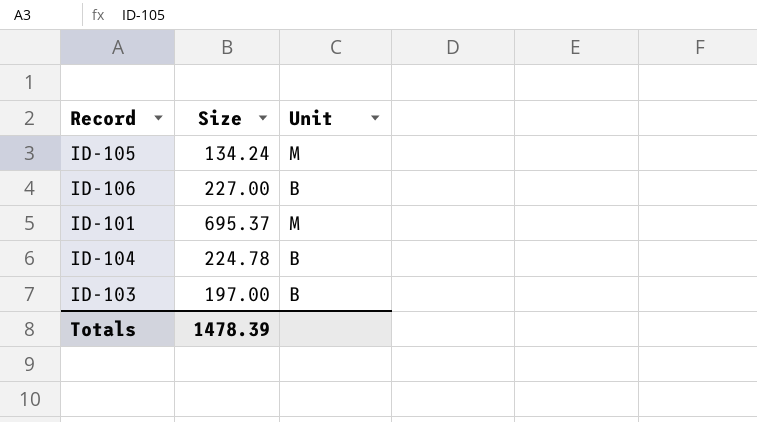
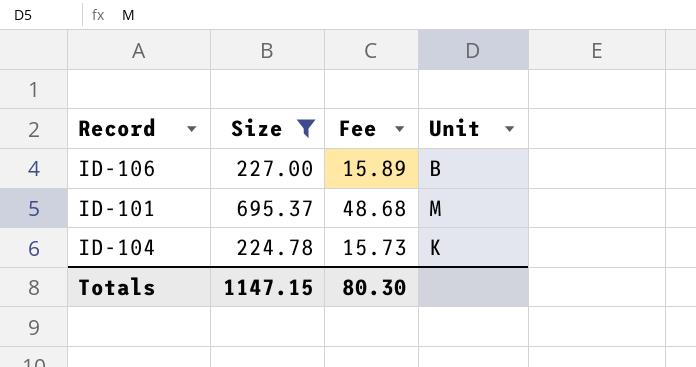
filter: none -> Size >= 224.78
column Fee | formula: none -> [Size] * 0.07
ID-104 | Unit: B -> K
Totals | Size: 1478.39 -> 1147.15

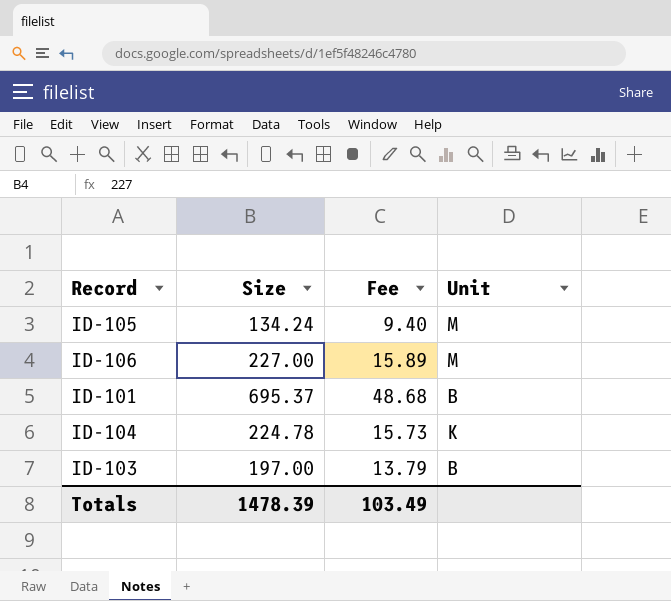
filter: Size >= 224.78 -> none
ID-106 | Unit: B -> M
ID-101 | Unit: M -> B
Totals | Size: 1147.15 -> 1478.39
Totals | Fee: 80.30 -> 103.49

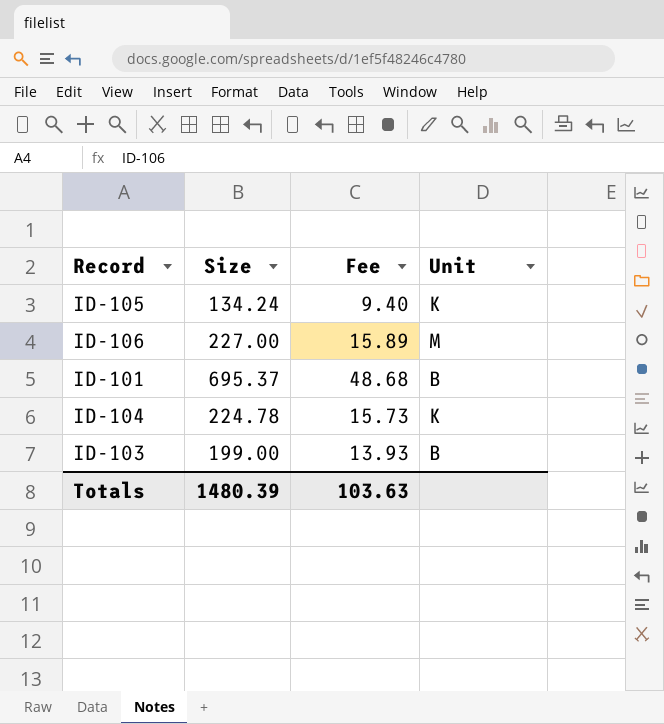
ID-105 | Unit: M -> K
ID-103 | Size: 197.00 -> 199.00
ID-103 | Fee: 13.79 -> 13.93
Totals | Size: 1478.39 -> 1480.39
Totals | Fee: 103.49 -> 103.63

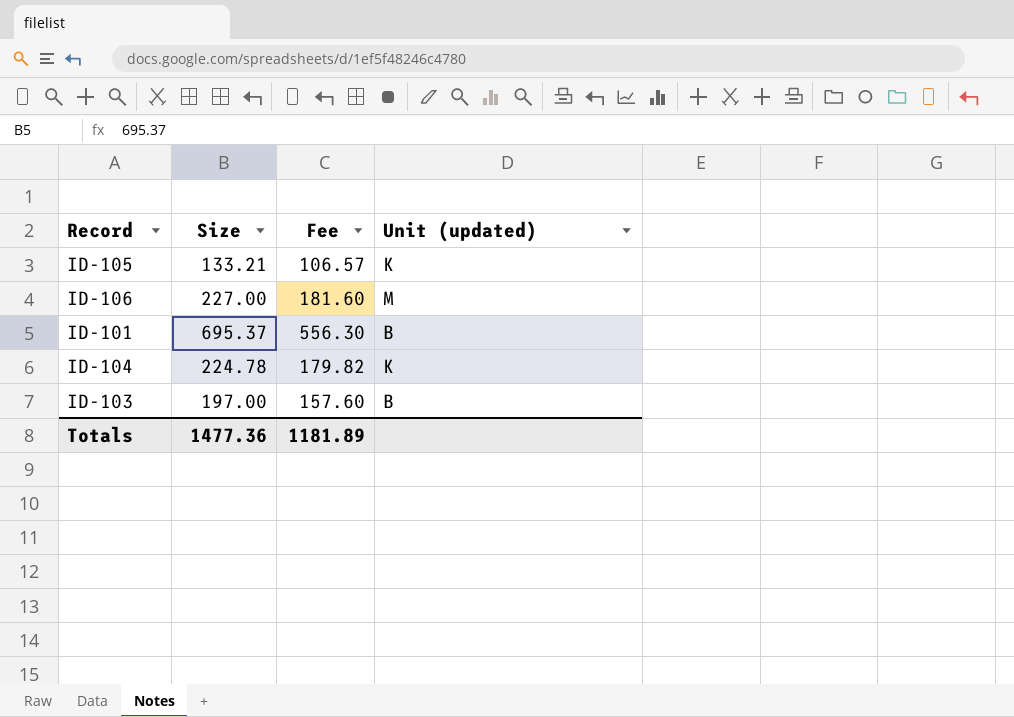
column Fee | formula: [Size] * 0.07 -> [Size] * 0.8
column name: Unit -> Unit (updated)
ID-105 | Size: 134.24 -> 133.21
ID-103 | Size: 199.00 -> 197.00
Totals | Size: 1480.39 -> 1477.36
Totals | Fee: 103.63 -> 1181.89

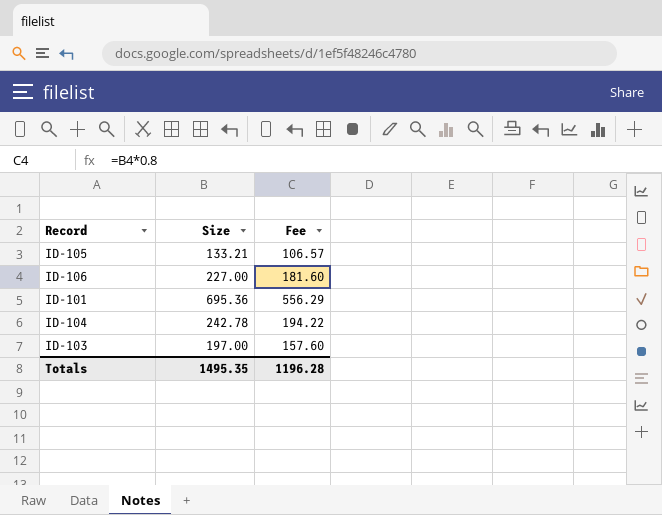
column Unit (updated) | position: 4 -> none
ID-101 | Size: 695.37 -> 695.36
ID-101 | Fee: 556.30 -> 556.29
ID-104 | Size: 224.78 -> 242.78
ID-104 | Fee: 179.82 -> 194.22
Totals | Size: 1477.36 -> 1495.35
Totals | Fee: 1181.89 -> 1196.28

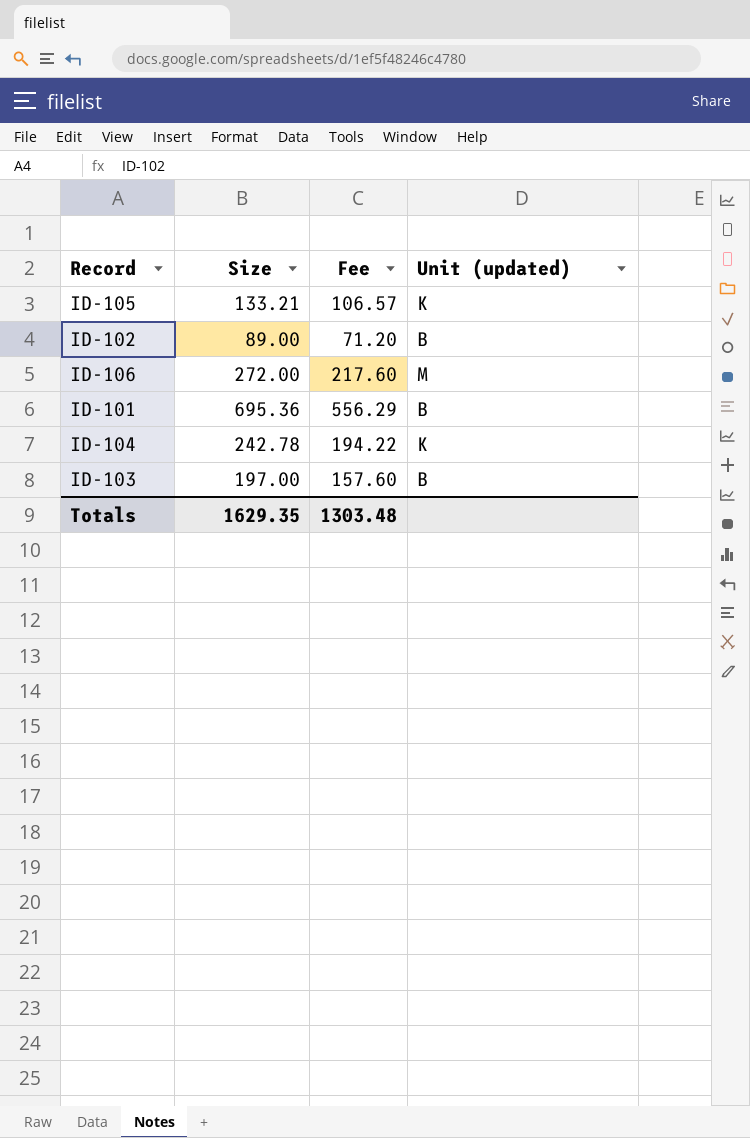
column Unit (updated) | position: none -> 4
row ID-102: none -> 89.00 | 71.20 | B
ID-106 | Size: 227.00 -> 272.00
ID-106 | Fee: 181.60 -> 217.60
Totals | Size: 1495.35 -> 1629.35
Totals | Fee: 1196.28 -> 1303.48

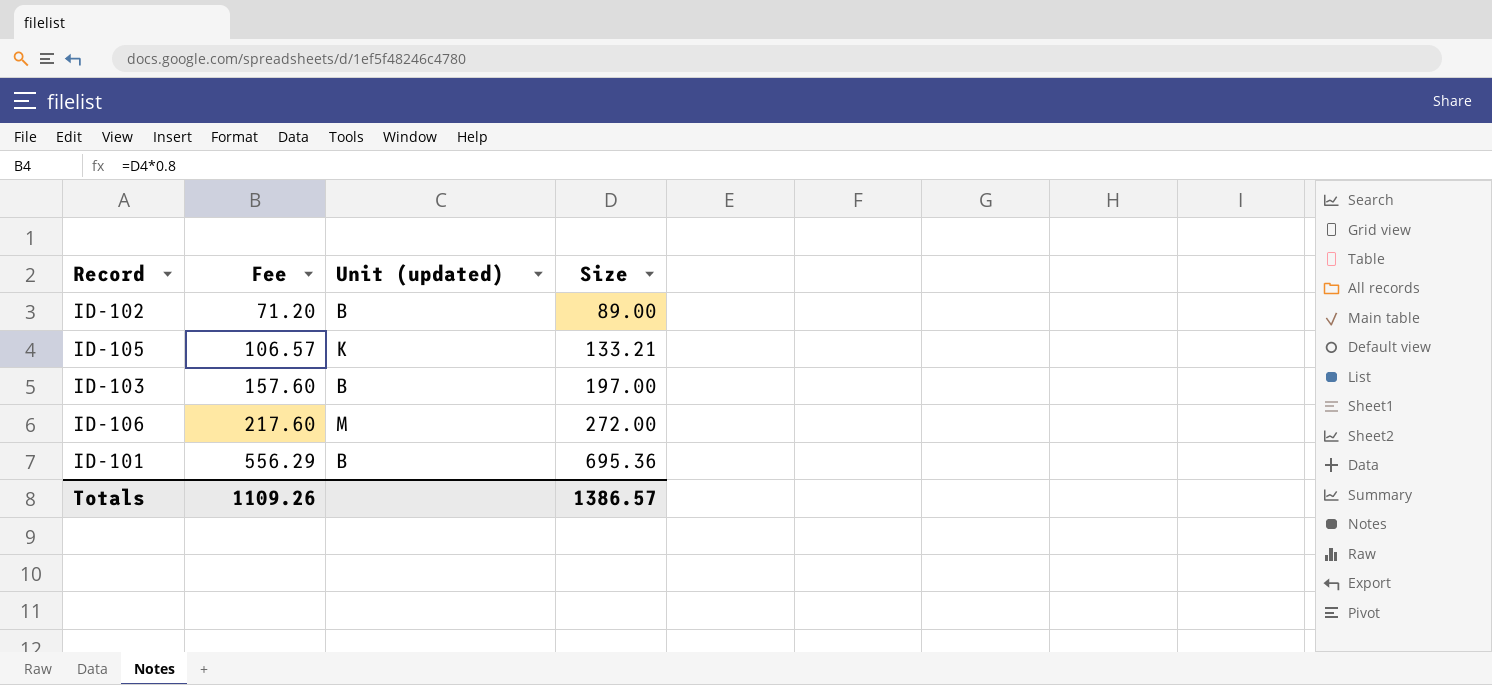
row order: none -> Fee ascending
column Size | position: 2 -> 4
row ID-104: 242.78 | 194.22 | K -> none
Totals | Fee: 1303.48 -> 1109.26
Totals | Size: 1629.35 -> 1386.57

